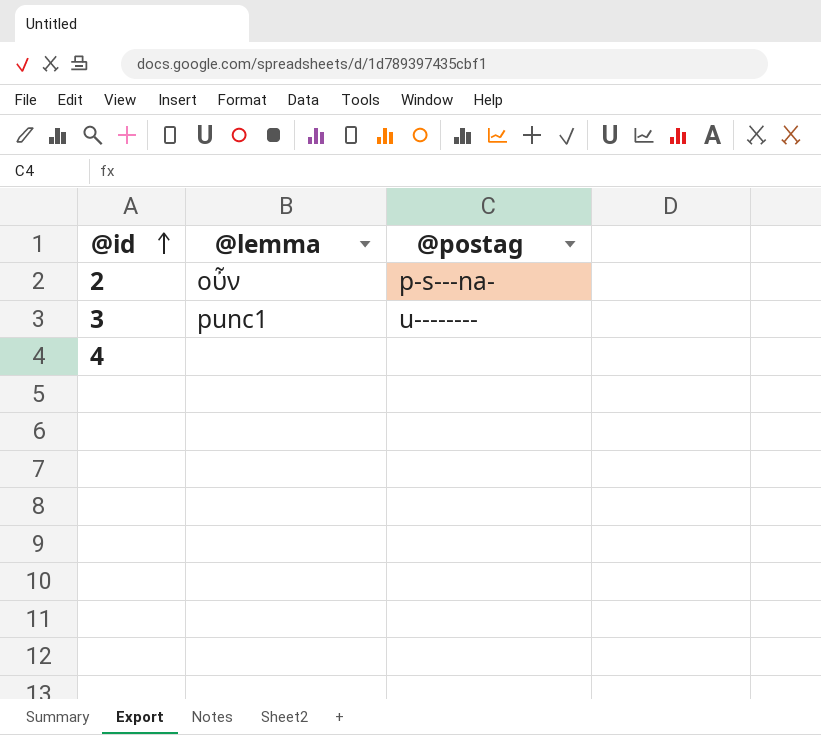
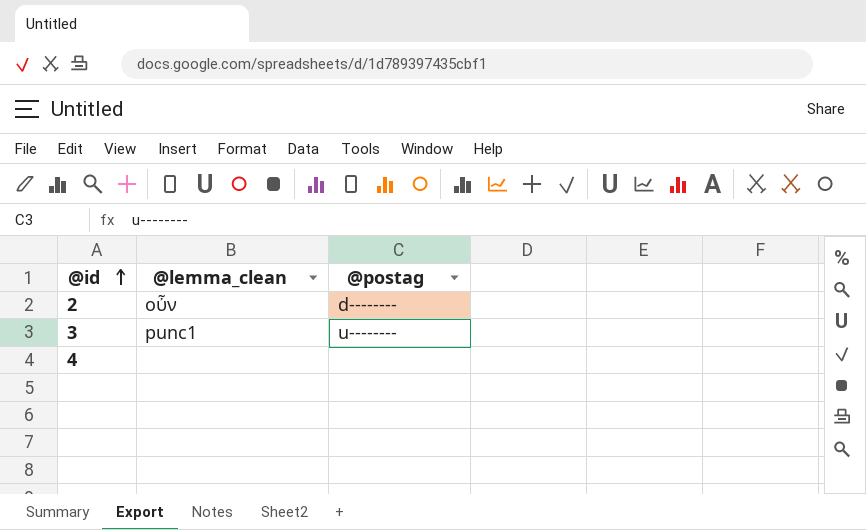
column name: @lemma -> @lemma_clean
2 | @postag: p-s---na- -> d--------

